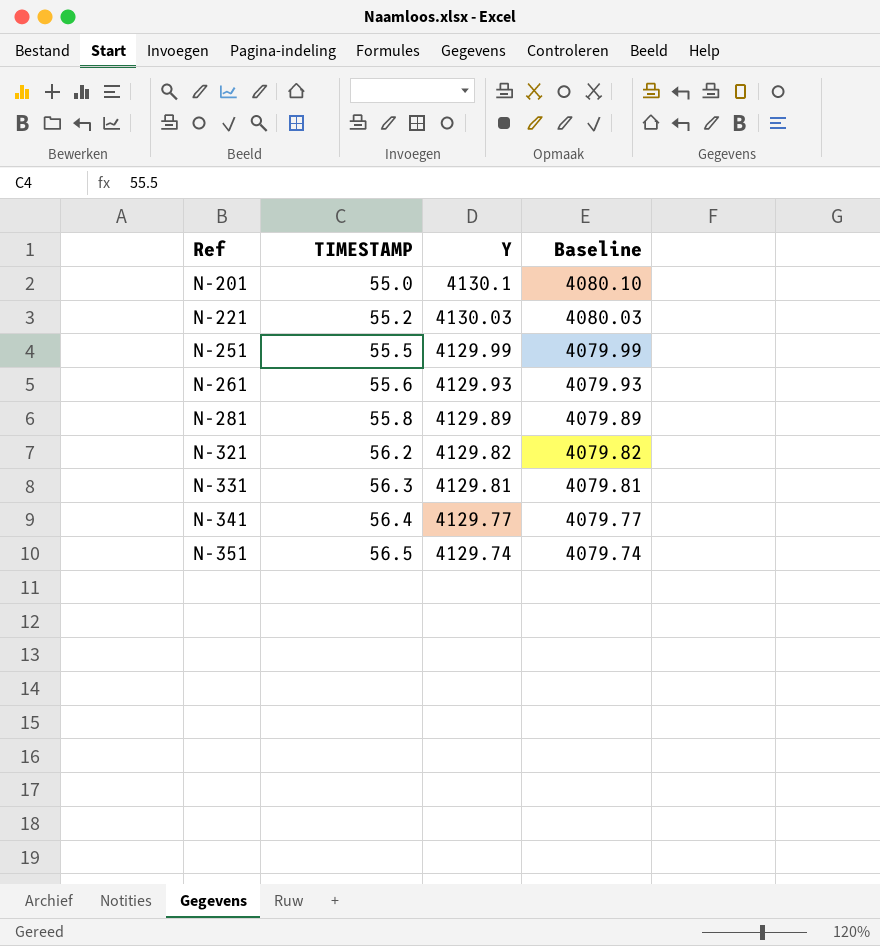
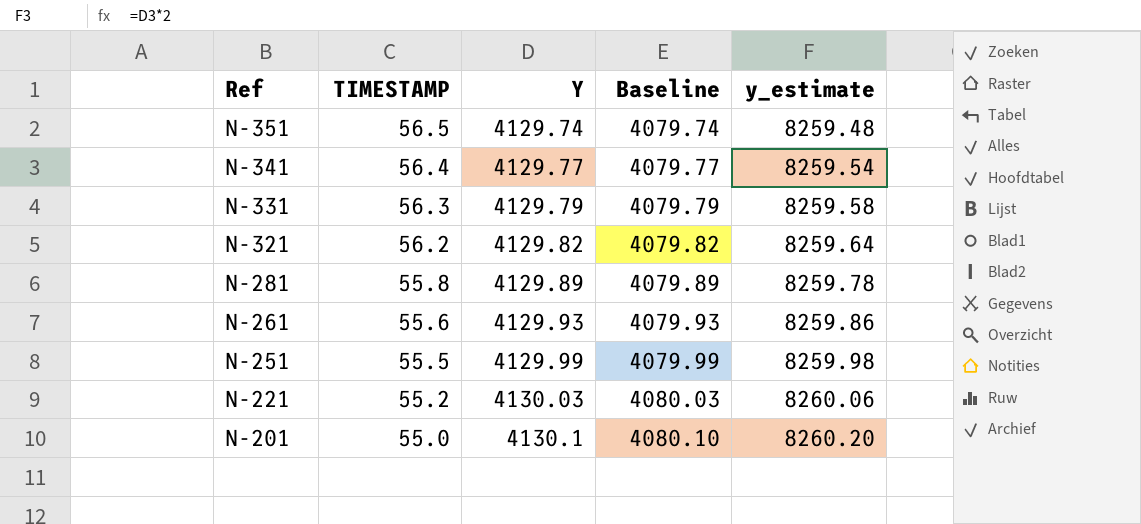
row order: Ref ascending -> Ref descending
column y_estimate | formula: none -> [Y] * 2
N-331 | Y: 4129.81 -> 4129.79
N-331 | Baseline: 4079.81 -> 4079.79

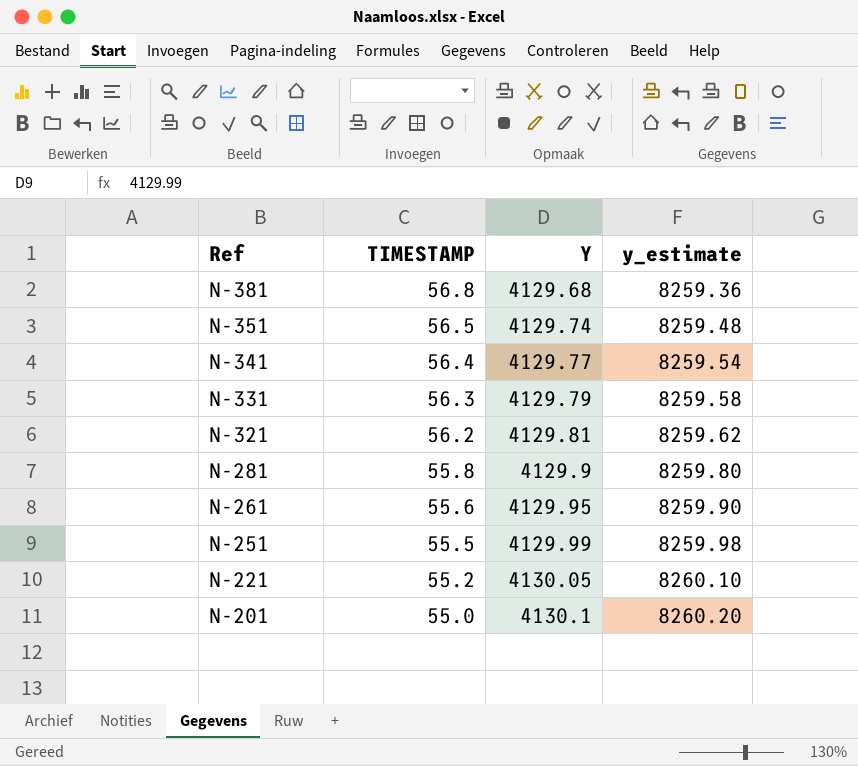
column Baseline | formula: [Y] - 50 -> none
row N-381: none -> 56.8 | 4129.68 | 8259.36
N-321 | Y: 4129.82 -> 4129.81
N-321 | y_estimate: 8259.64 -> 8259.62
N-281 | Y: 4129.89 -> 4129.9
N-281 | y_estimate: 8259.78 -> 8259.80
N-261 | Y: 4129.93 -> 4129.95
N-261 | y_estimate: 8259.86 -> 8259.90
N-221 | Y: 4130.03 -> 4130.05
N-221 | y_estimate: 8260.06 -> 8260.10

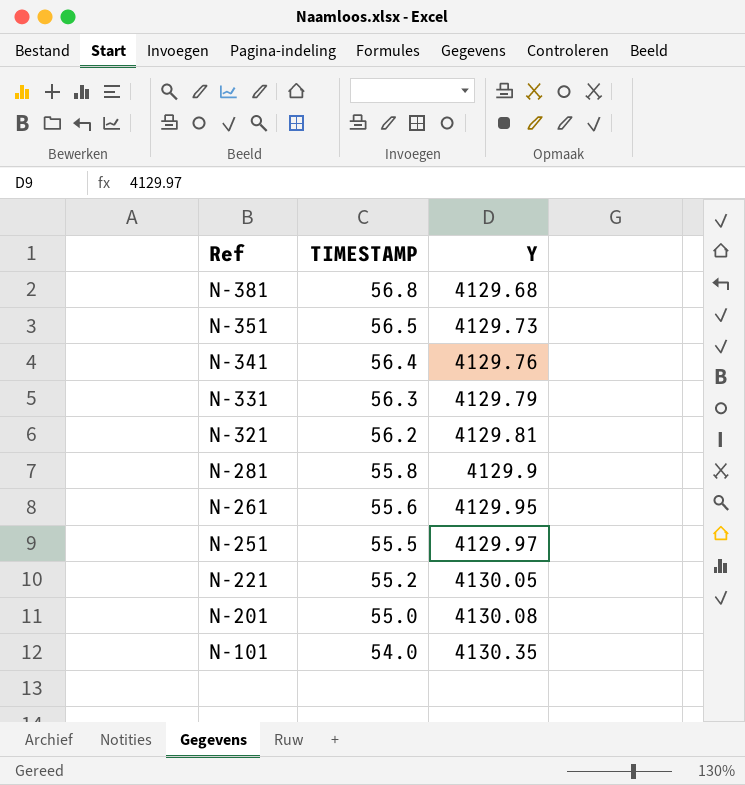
column y_estimate | formula: [Y] * 2 -> none
N-351 | Y: 4129.74 -> 4129.73
N-341 | Y: 4129.77 -> 4129.76
N-251 | Y: 4129.99 -> 4129.97
N-201 | Y: 4130.1 -> 4130.08
row N-101: none -> 54.0 | 4130.35

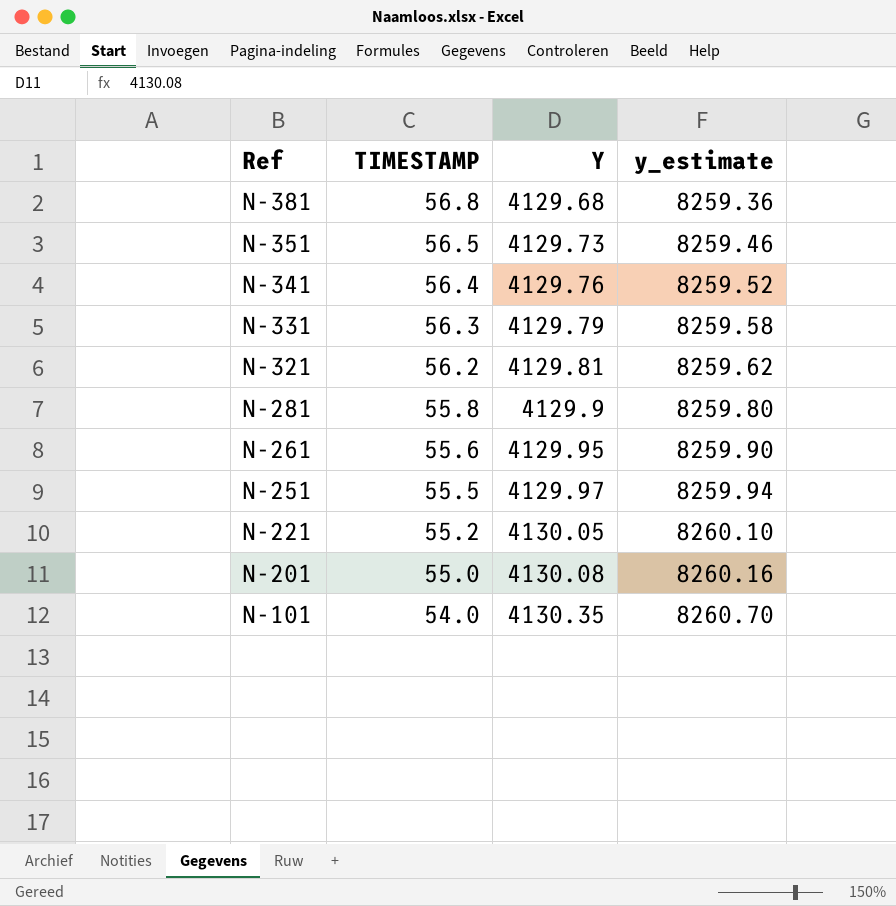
column y_estimate | formula: none -> [Y] * 2

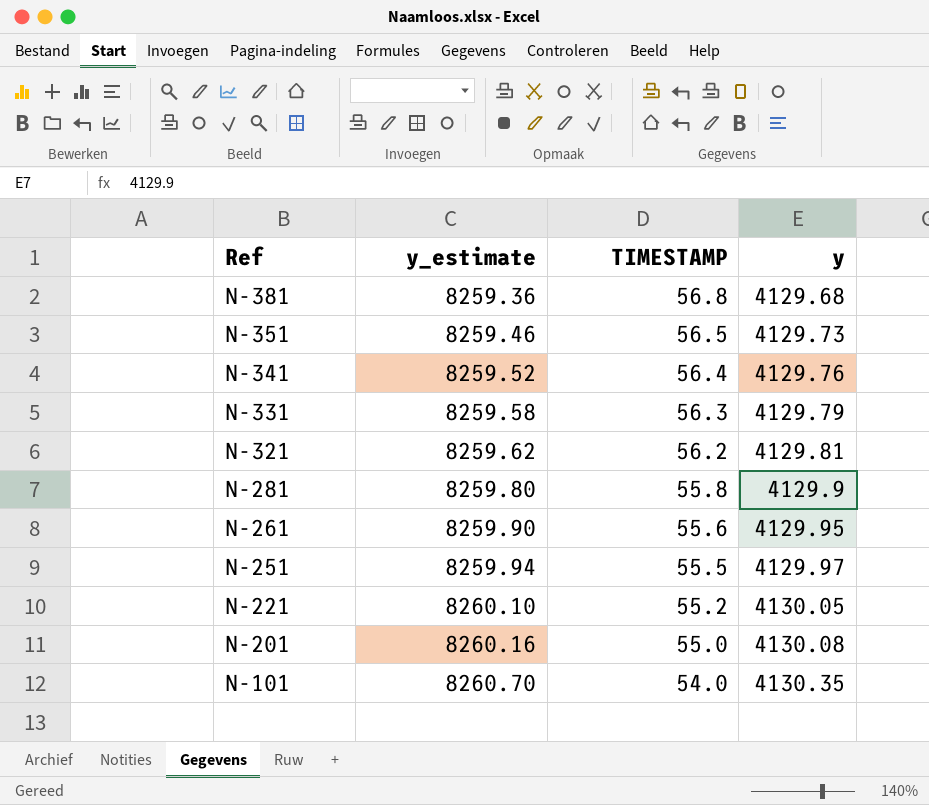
column y_estimate | position: 4 -> 2
column name: Y -> y

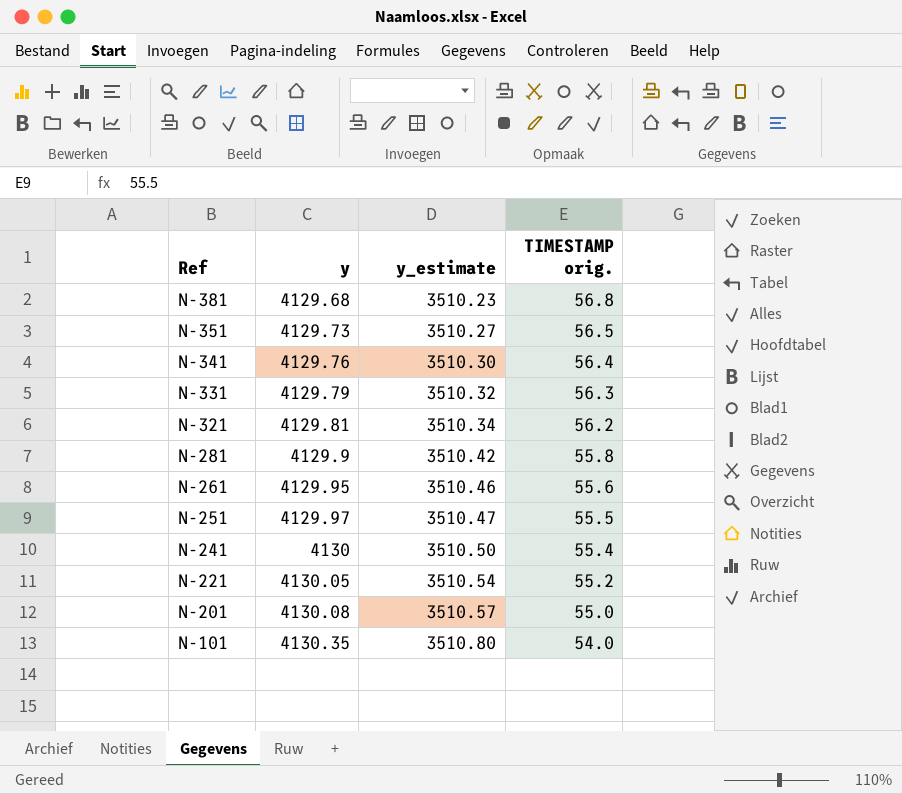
column y | position: 4 -> 2
column y_estimate | formula: [y] * 2 -> [y] * 0.85
column name: TIMESTAMP -> TIMESTAMP orig.
row N-241: none -> 4130 | 3510.50 | 55.4

